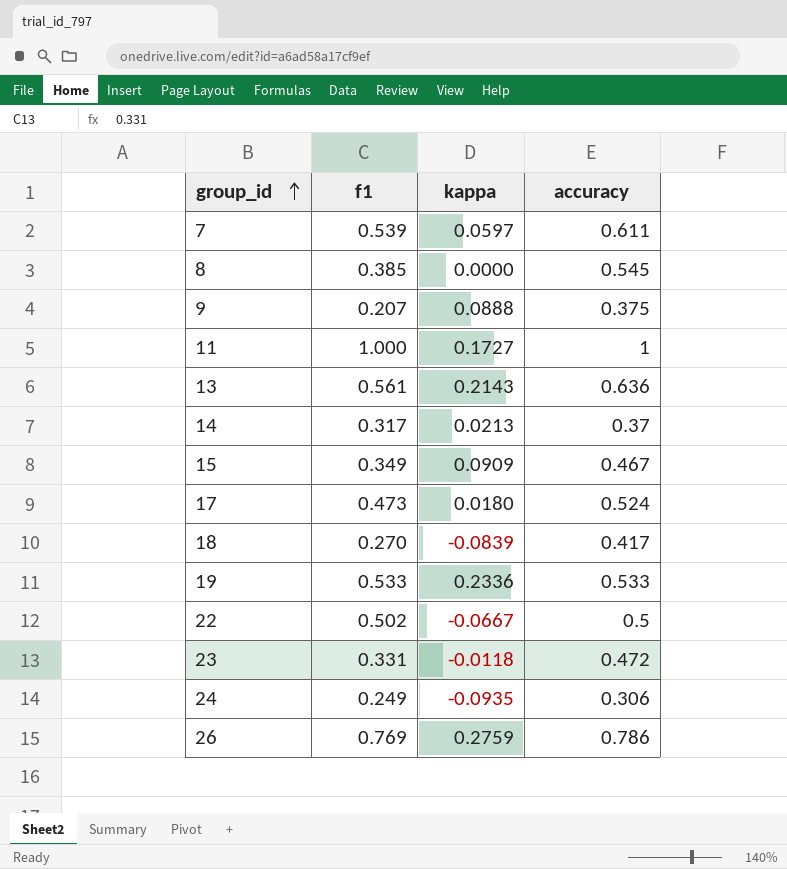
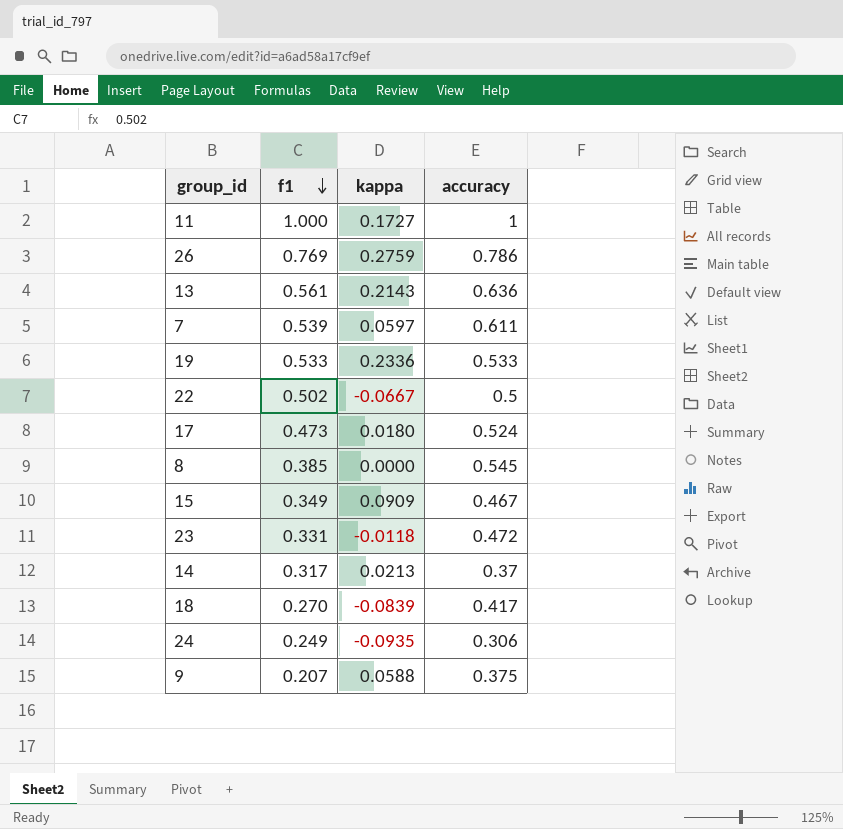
row order: group_id ascending -> f1 descending
9 | kappa: 0.0888 -> 0.0588

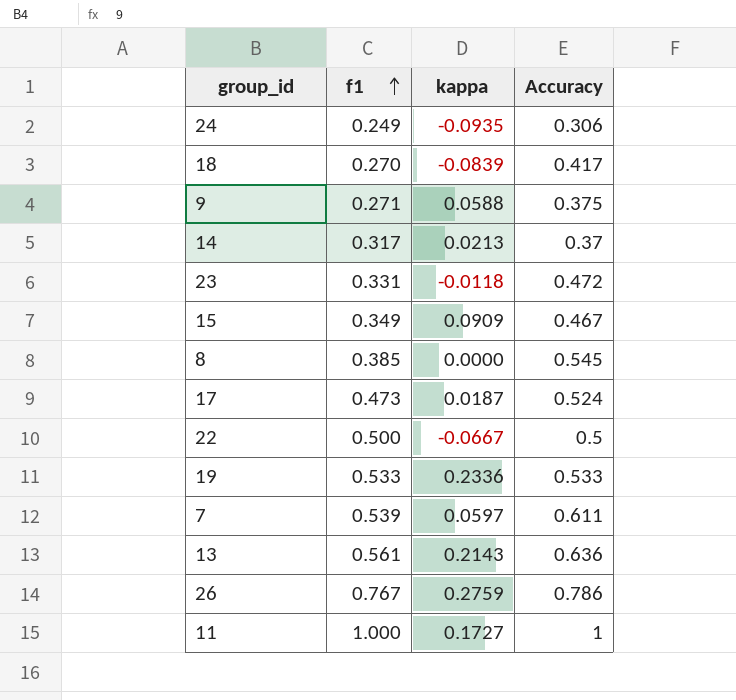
row order: f1 descending -> f1 ascending
column name: accuracy -> Accuracy
9 | f1: 0.207 -> 0.271
17 | kappa: 0.0180 -> 0.0187
22 | f1: 0.502 -> 0.500
26 | f1: 0.769 -> 0.767

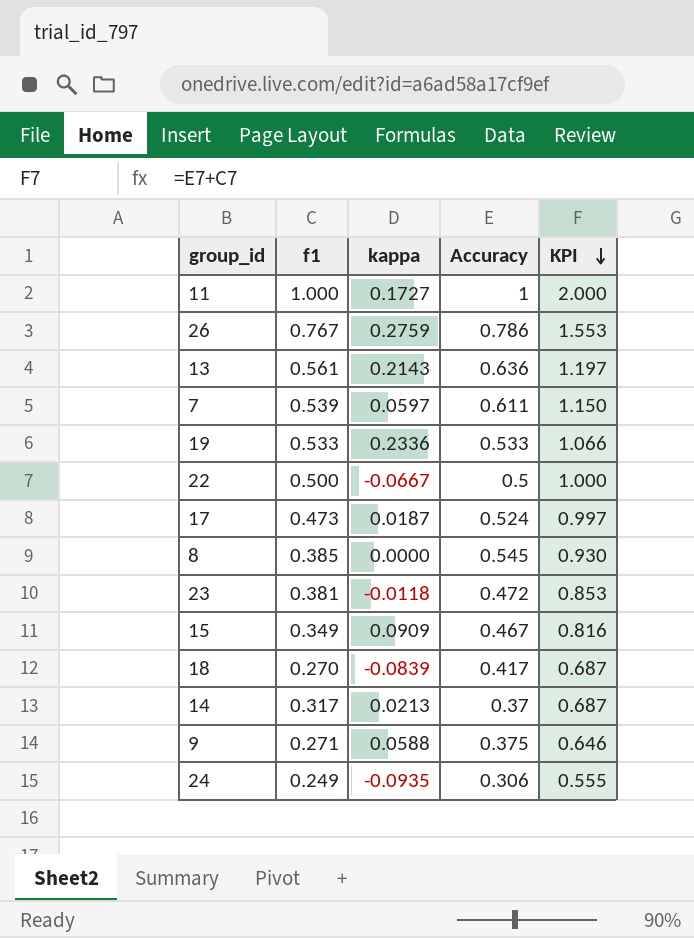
row order: f1 ascending -> KPI descending
column KPI | formula: none -> [f1] + [Accuracy]
23 | f1: 0.331 -> 0.381

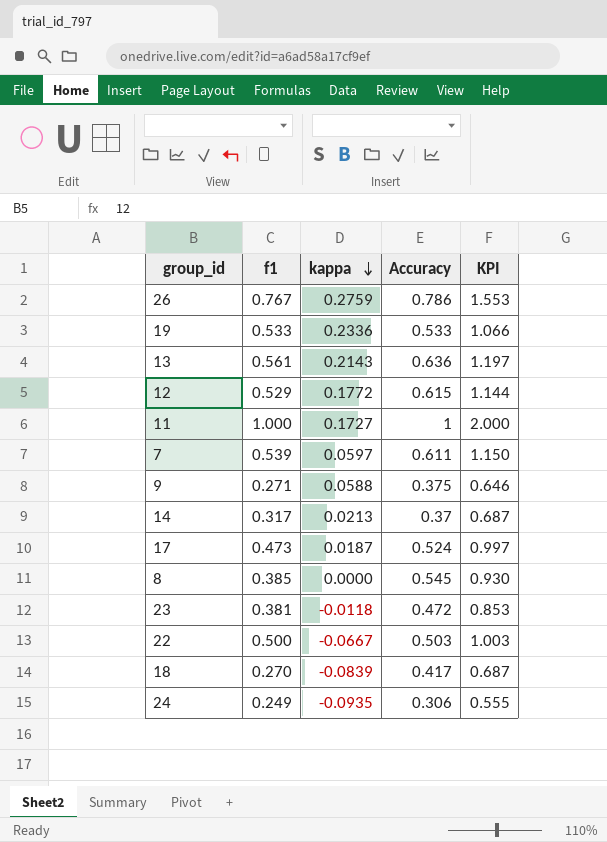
row order: KPI descending -> kappa descending
row 15: 0.349 | 0.0909 | 0.467 | 0.816 -> none
row 12: none -> 0.529 | 0.1772 | 0.615 | 1.144
22 | Accuracy: 0.5 -> 0.503
22 | KPI: 1.000 -> 1.003

